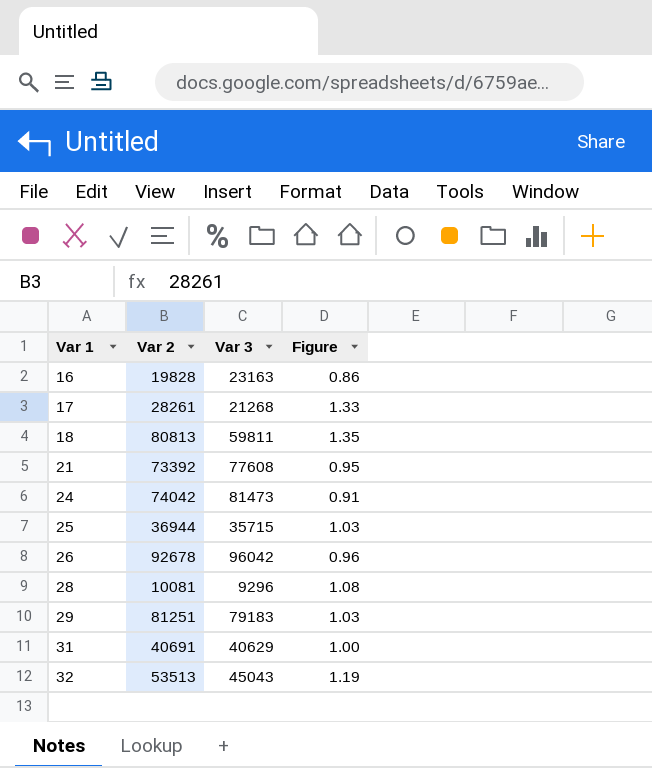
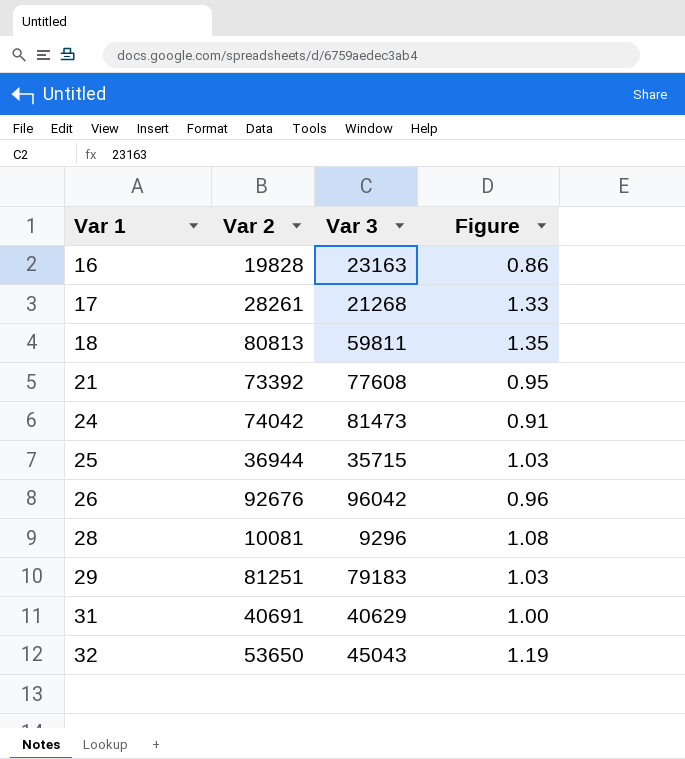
26 | Var 2: 92678 -> 92676
32 | Var 2: 53513 -> 53650

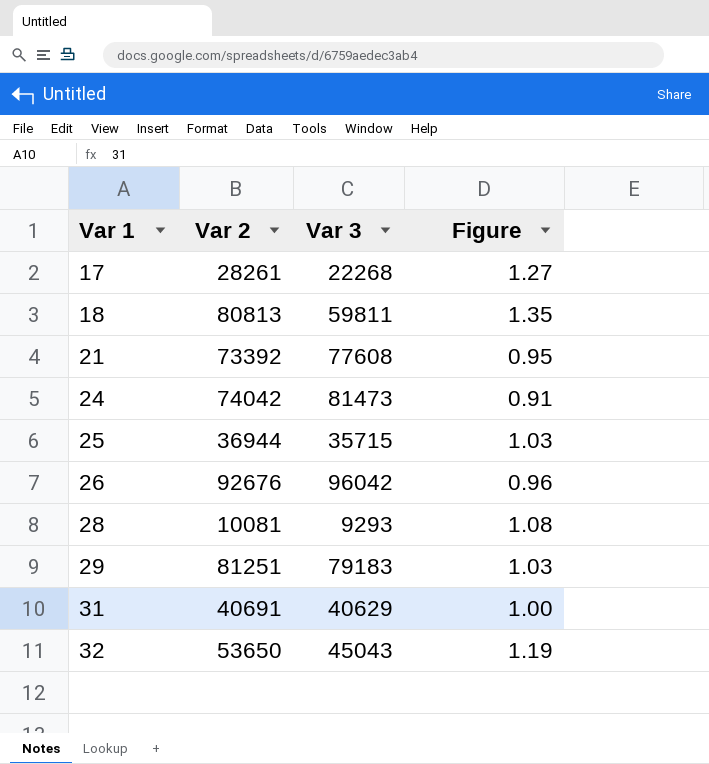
row 16: 19828 | 23163 | 0.86 -> none
17 | Var 3: 21268 -> 22268
17 | Figure: 1.33 -> 1.27
28 | Var 3: 9296 -> 9293

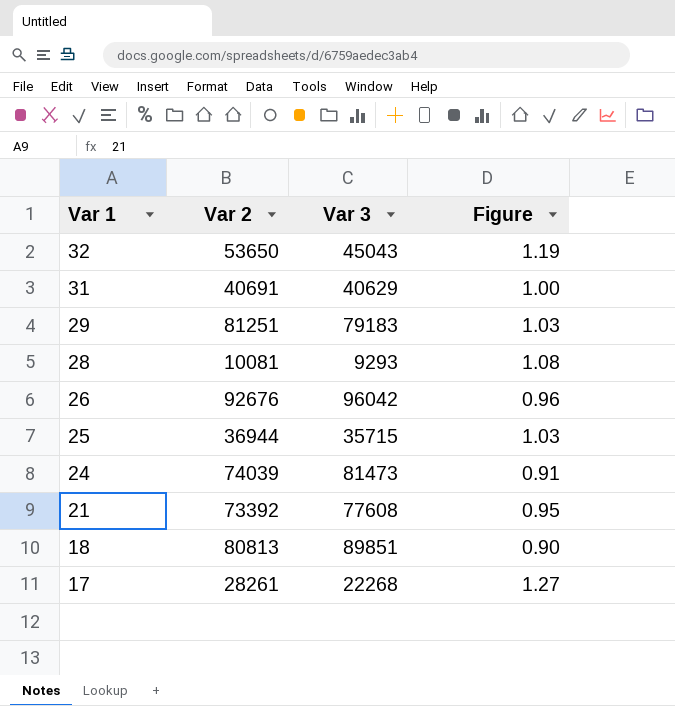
row order: Var 1 ascending -> Var 1 descending
24 | Var 2: 74042 -> 74039
18 | Var 3: 59811 -> 89851
18 | Figure: 1.35 -> 0.90

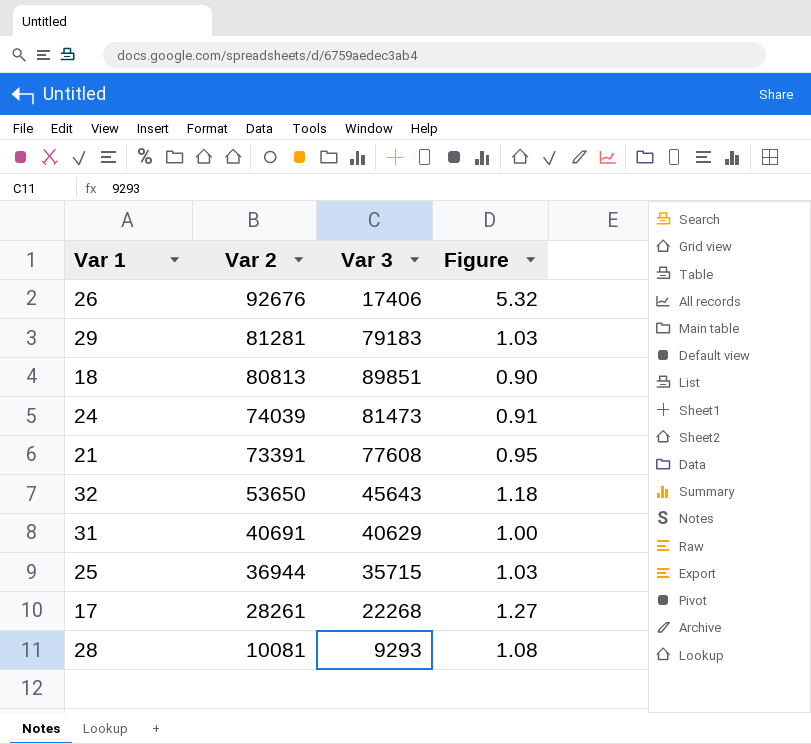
row order: Var 1 descending -> Var 2 descending
26 | Var 3: 96042 -> 17406
26 | Figure: 0.96 -> 5.32
29 | Var 2: 81251 -> 81281
21 | Var 2: 73392 -> 73391
32 | Var 3: 45043 -> 45643
32 | Figure: 1.19 -> 1.18

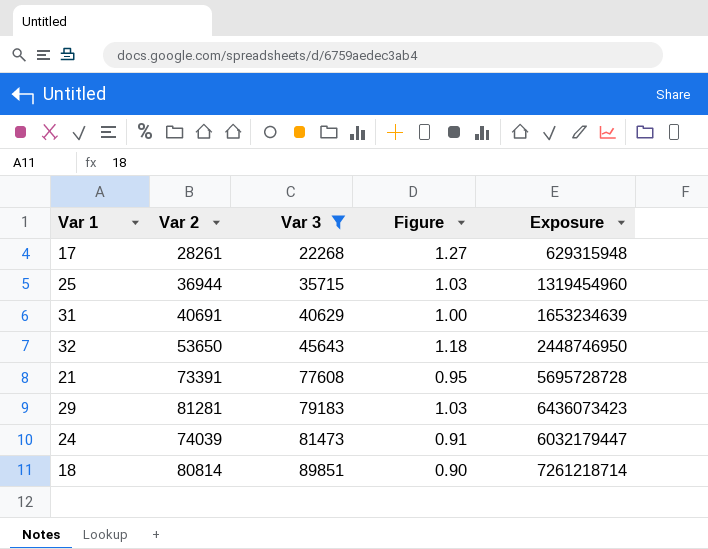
filter: none -> Var 3 >= 22268
row order: Var 2 descending -> Var 3 ascending
column Exposure | formula: none -> [Var 2] * [Var 3]
18 | Var 2: 80813 -> 80814

